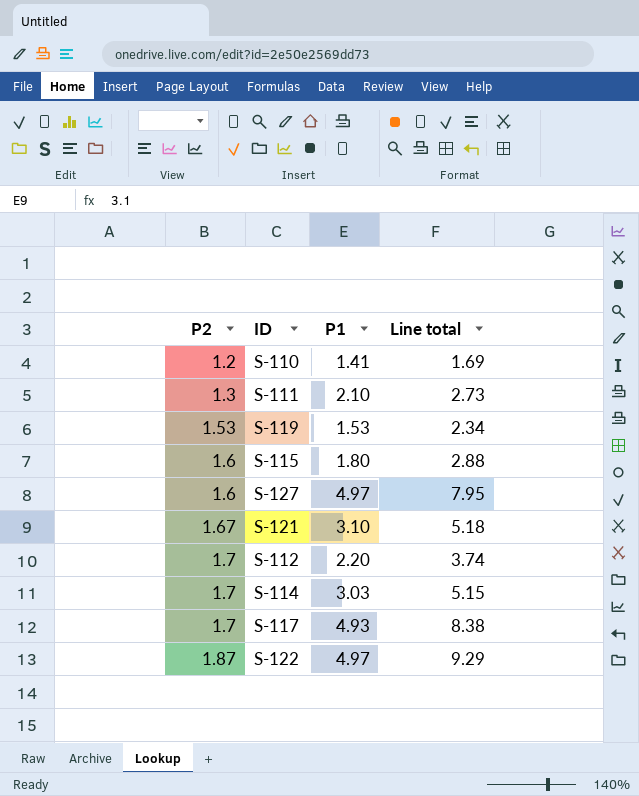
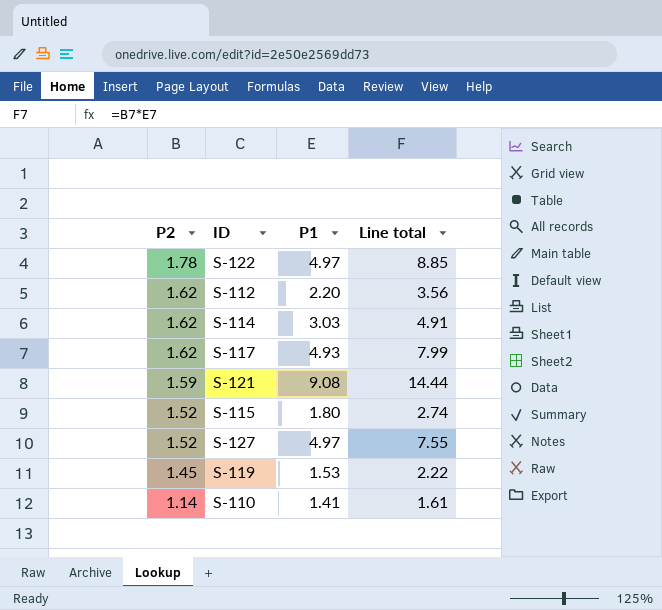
row order: P2 ascending -> P2 descending
row S-111: 1.3 | 2.10 | 2.73 -> none
S-122 | P2: 1.87 -> 1.78
S-122 | Line total: 9.29 -> 8.85
S-112 | P2: 1.7 -> 1.62
S-112 | Line total: 3.74 -> 3.56
S-114 | P2: 1.7 -> 1.62
S-114 | Line total: 5.15 -> 4.91
S-117 | P2: 1.7 -> 1.62
S-117 | Line total: 8.38 -> 7.99
S-121 | P2: 1.67 -> 1.59
S-121 | P1: 3.10 -> 9.08
S-121 | Line total: 5.18 -> 14.44
S-115 | P2: 1.6 -> 1.52
S-115 | Line total: 2.88 -> 2.74
S-127 | P2: 1.6 -> 1.52
S-127 | Line total: 7.95 -> 7.55
S-119 | P2: 1.53 -> 1.45
S-119 | Line total: 2.34 -> 2.22
S-110 | P2: 1.2 -> 1.14
S-110 | Line total: 1.69 -> 1.61

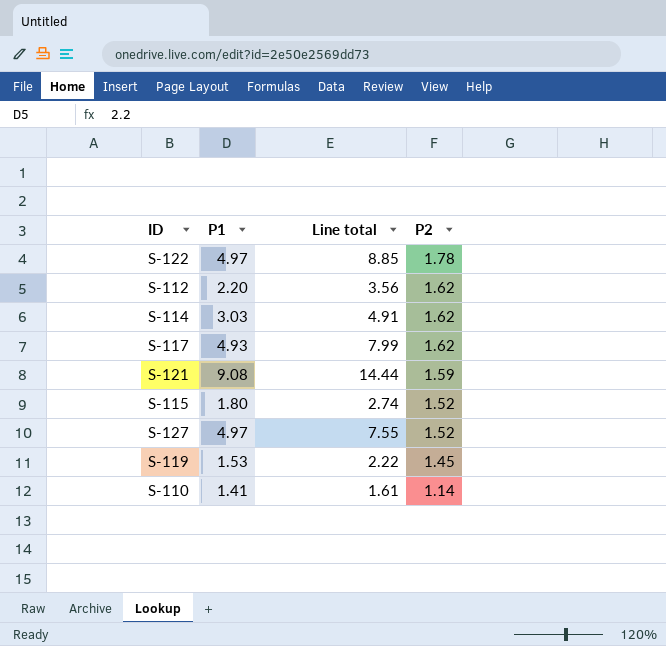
column P2 | position: 1 -> 4

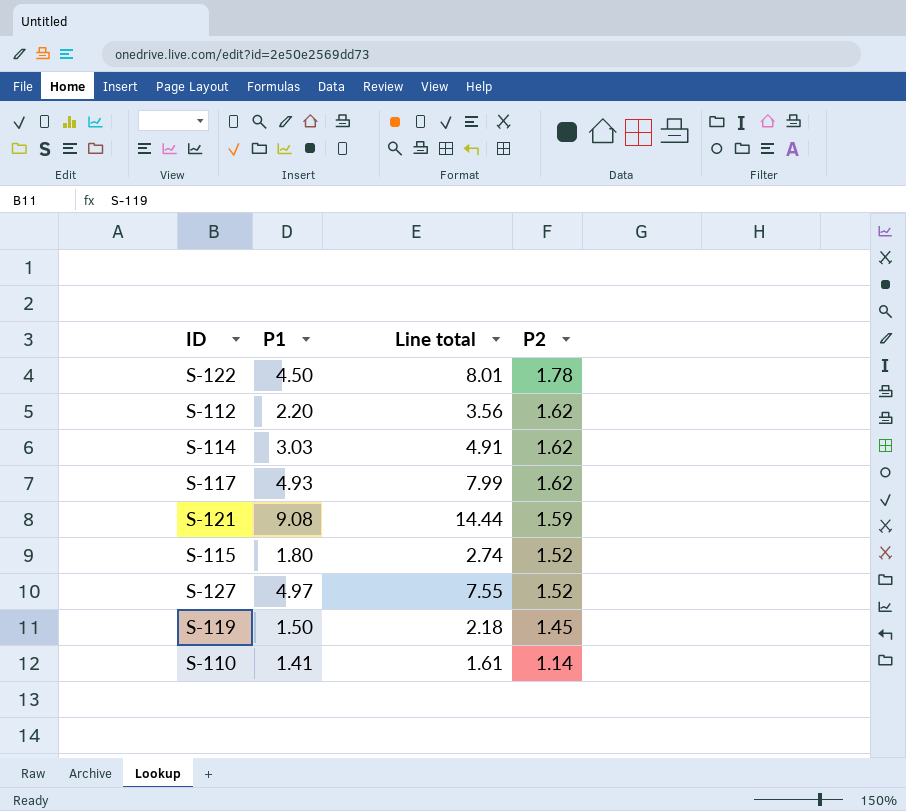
S-122 | P1: 4.97 -> 4.50
S-122 | Line total: 8.85 -> 8.01
S-119 | P1: 1.53 -> 1.50
S-119 | Line total: 2.22 -> 2.18

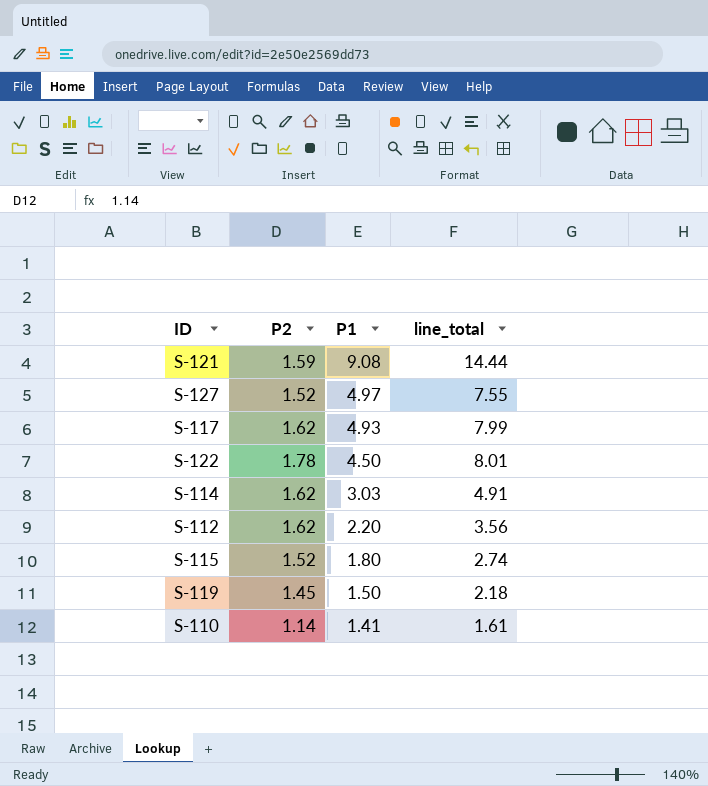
row order: P2 descending -> P1 descending
column P2 | position: 4 -> 2
column name: Line total -> line_total

